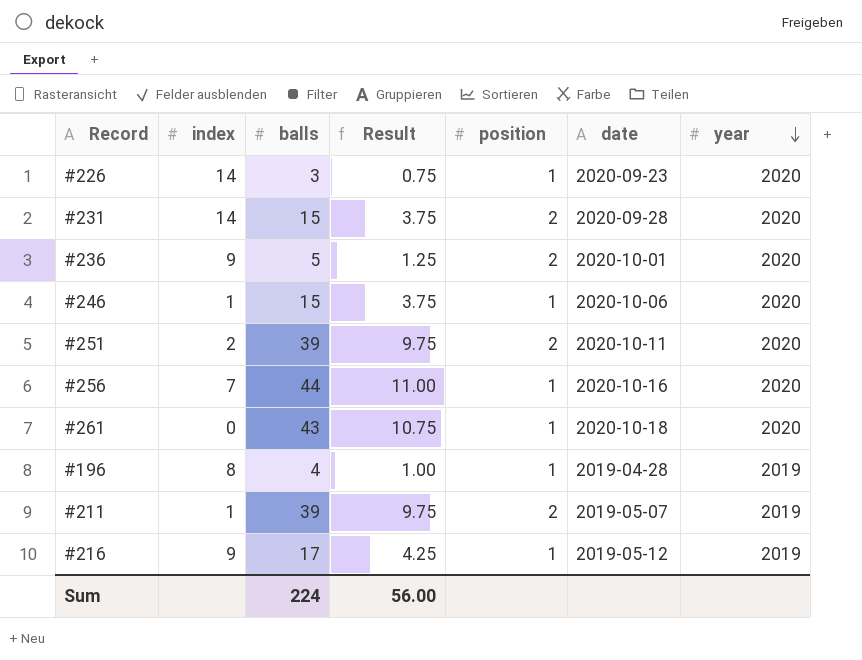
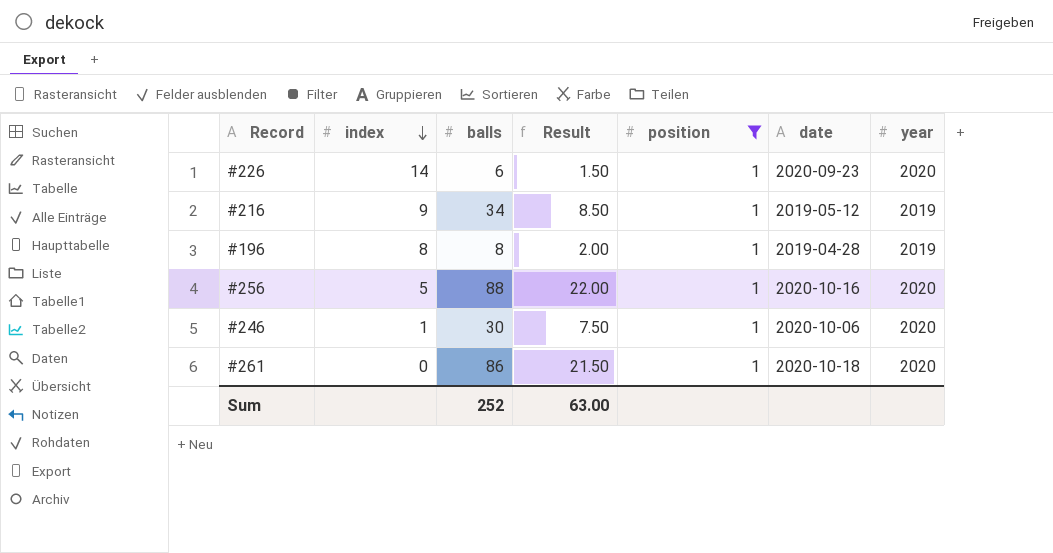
filter: none -> position = 1
row order: year descending -> index descending
#226 | balls: 3 -> 6
#226 | Result: 0.75 -> 1.50
#216 | balls: 17 -> 34
#216 | Result: 4.25 -> 8.50
#196 | balls: 4 -> 8
#196 | Result: 1.00 -> 2.00
#256 | index: 7 -> 5
#256 | balls: 44 -> 88
#256 | Result: 11.00 -> 22.00
#246 | balls: 15 -> 30
#246 | Result: 3.75 -> 7.50
#261 | balls: 43 -> 86
#261 | Result: 10.75 -> 21.50
Sum | balls: 224 -> 252
Sum | Result: 56.00 -> 63.00

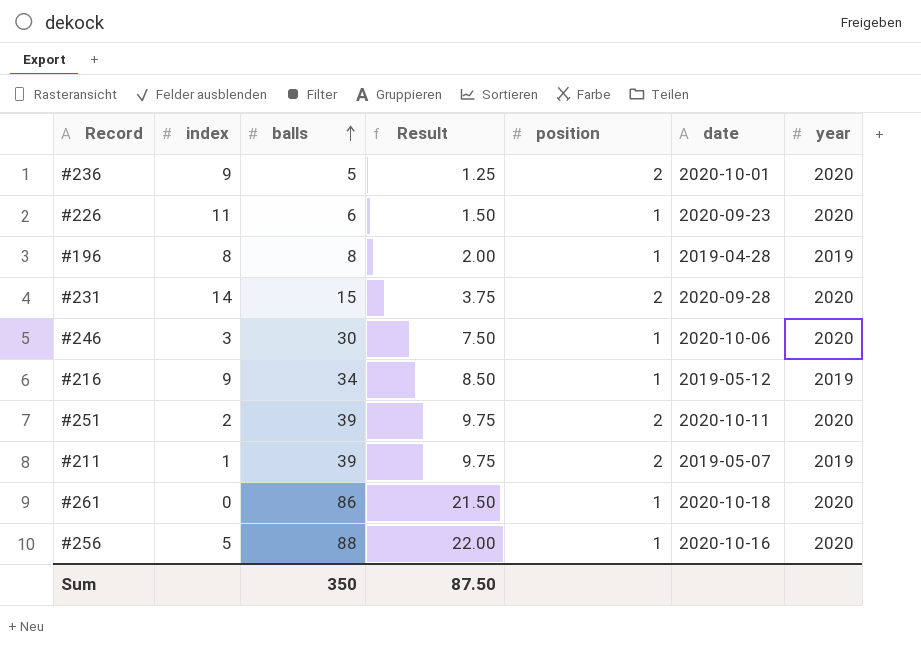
filter: position = 1 -> none
row order: index descending -> balls ascending
#226 | index: 14 -> 11
#246 | index: 1 -> 3
Sum | balls: 252 -> 350
Sum | Result: 63.00 -> 87.50

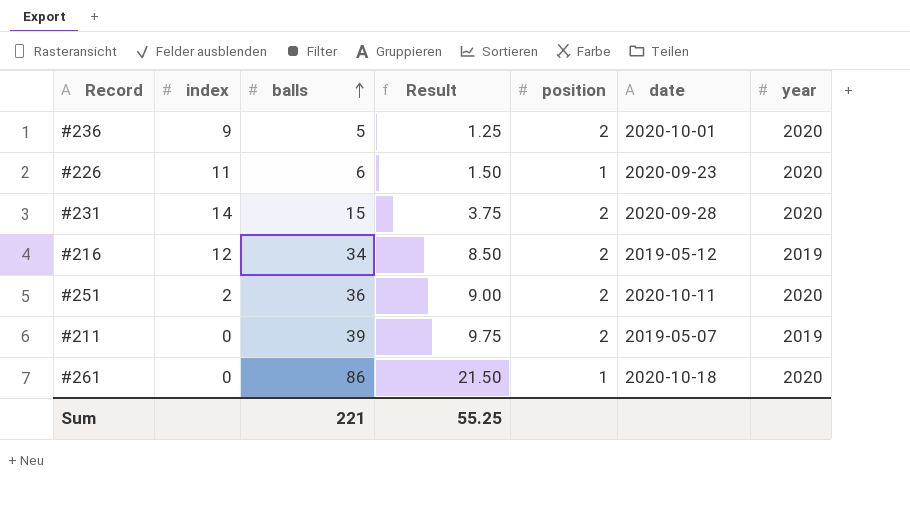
row #196: 8 | 8 | 2.00 | 1 | 2019-04-28 | 2019 -> none
row #246: 3 | 30 | 7.50 | 1 | 2020-10-06 | 2020 -> none
row #256: 5 | 88 | 22.00 | 1 | 2020-10-16 | 2020 -> none
#216 | index: 9 -> 12
#216 | position: 1 -> 2
#251 | balls: 39 -> 36
#251 | Result: 9.75 -> 9.00
#211 | index: 1 -> 0
Sum | balls: 350 -> 221
Sum | Result: 87.50 -> 55.25

